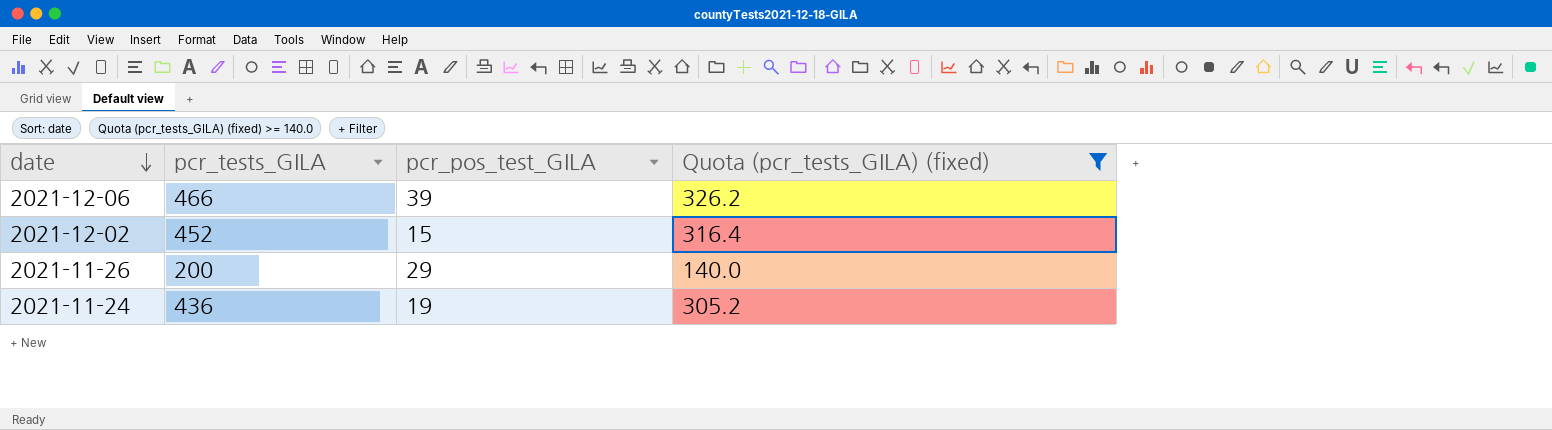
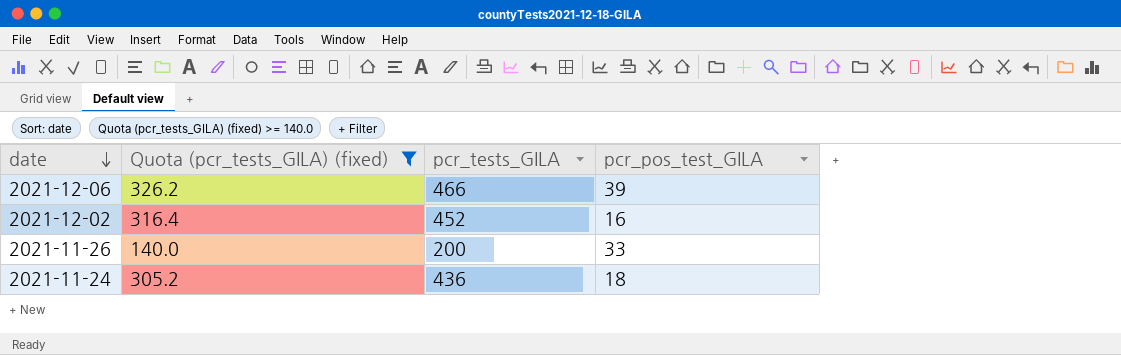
column Quota (pcr_tests_GILA) (fixed) | position: 4 -> 2
2021-12-02 | pcr_pos_test_GILA: 15 -> 16
2021-11-26 | pcr_pos_test_GILA: 29 -> 33
2021-11-24 | pcr_pos_test_GILA: 19 -> 18

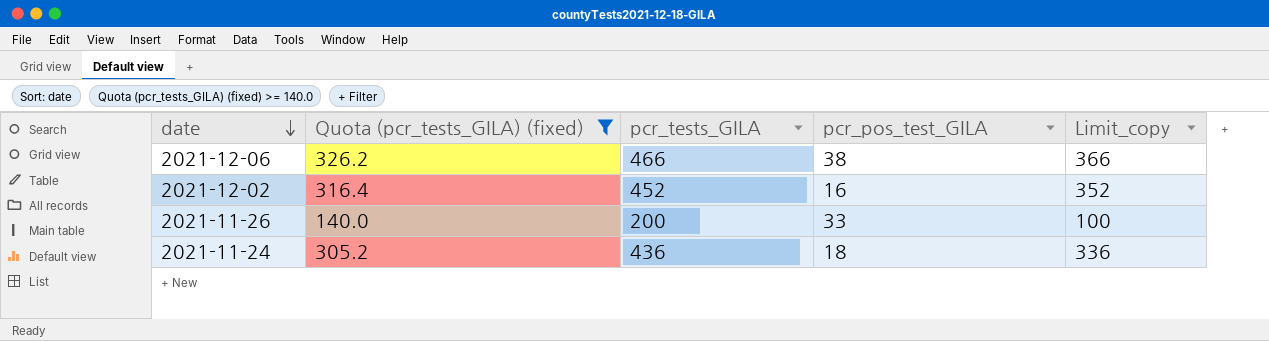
column Limit_copy | formula: none -> [pcr_tests_GILA] - 100
2021-12-06 | pcr_pos_test_GILA: 39 -> 38

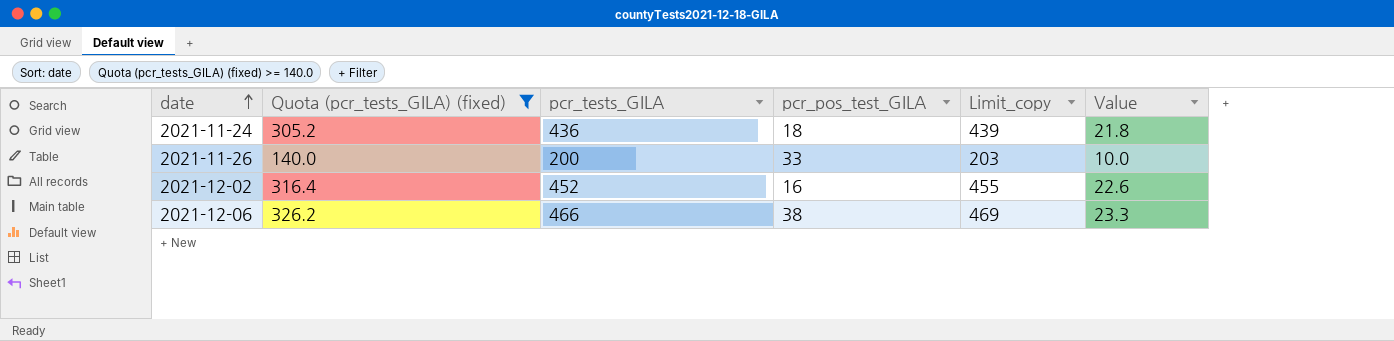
row order: date descending -> date ascending
column Limit_copy | formula: [pcr_tests_GILA] - 100 -> [pcr_tests_GILA] + 3
column Value | formula: none -> [pcr_tests_GILA] * 0.05

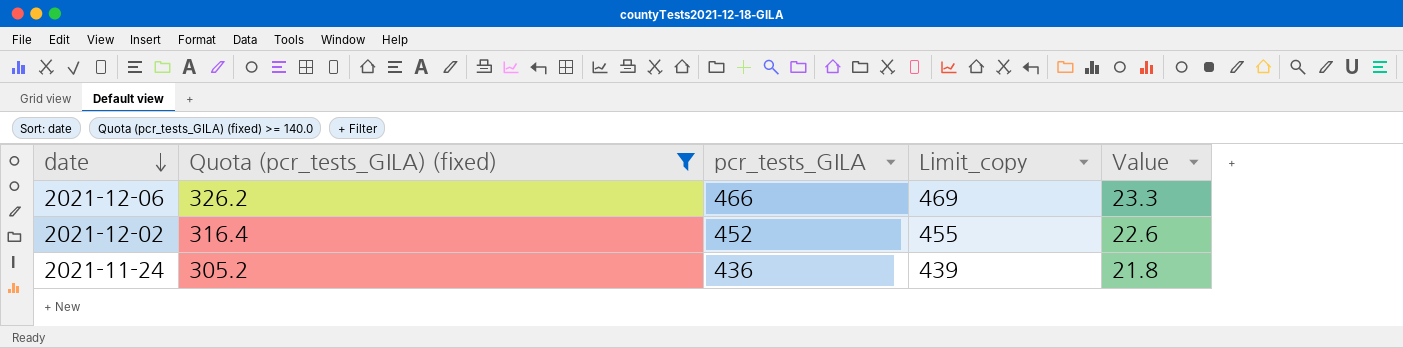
row order: date ascending -> date descending
column pcr_pos_test_GILA | position: 4 -> none
row 2021-11-26: 140.0 | 200 | 33 | 203 | 10.0 -> none

